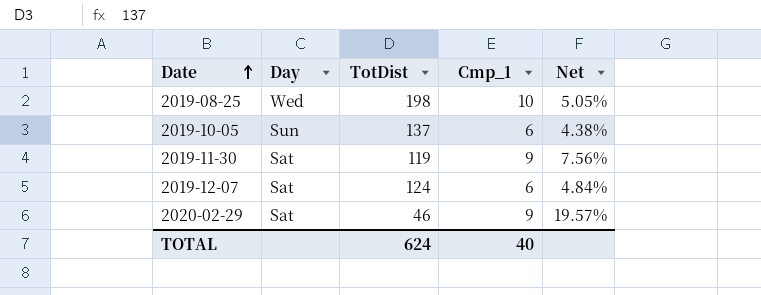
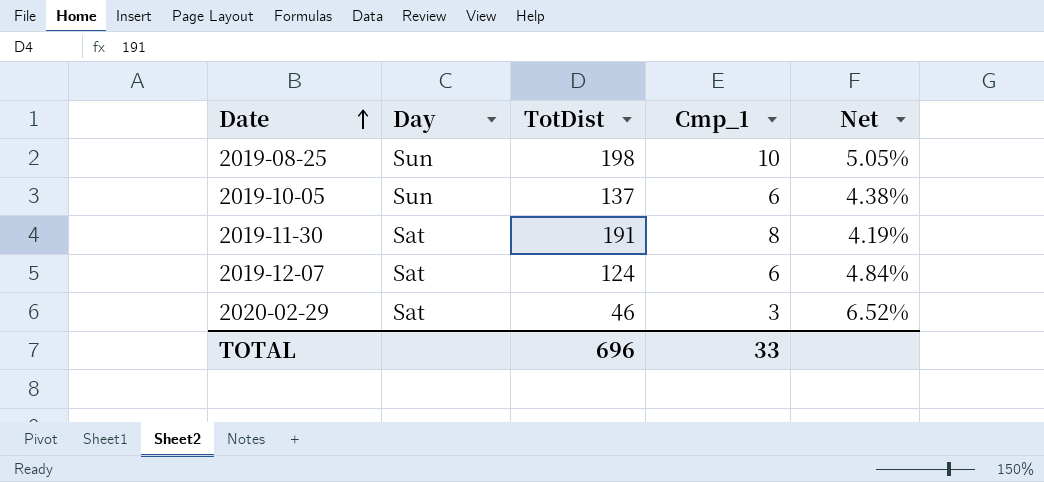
2019-08-25 | Day: Wed -> Sun
2019-11-30 | TotDist: 119 -> 191
2019-11-30 | Cmp_1: 9 -> 8
2019-11-30 | Net: 7.56% -> 4.19%
2020-02-29 | Cmp_1: 9 -> 3
2020-02-29 | Net: 19.57% -> 6.52%
TOTAL | TotDist: 624 -> 696
TOTAL | Cmp_1: 40 -> 33

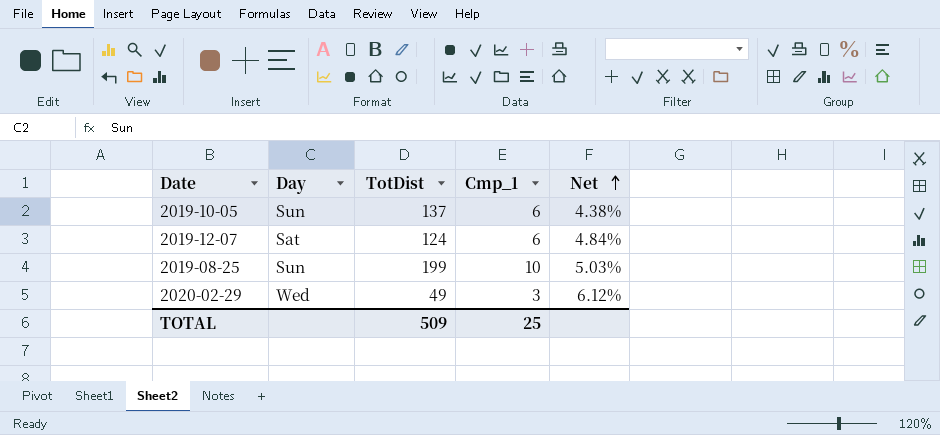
row order: Date ascending -> Net ascending
row 2019-11-30: Sat | 191 | 8 | 4.19% -> none
2019-08-25 | TotDist: 198 -> 199
2019-08-25 | Net: 5.05% -> 5.03%
2020-02-29 | Day: Sat -> Wed
2020-02-29 | TotDist: 46 -> 49
2020-02-29 | Net: 6.52% -> 6.12%
TOTAL | TotDist: 696 -> 509
TOTAL | Cmp_1: 33 -> 25

